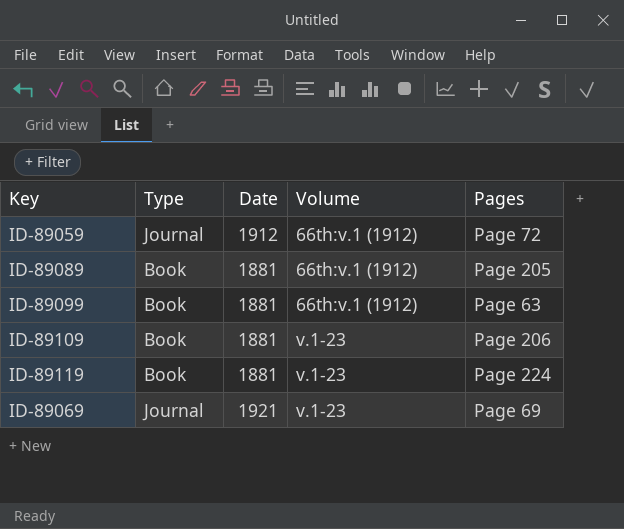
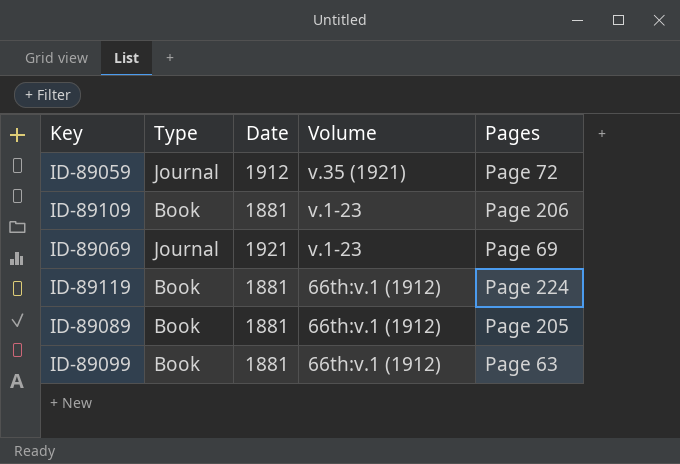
row order: Volume ascending -> Volume descending
ID-89059 | Volume: 66th:v.1 (1912) -> v.35 (1921)
ID-89119 | Volume: v.1-23 -> 66th:v.1 (1912)

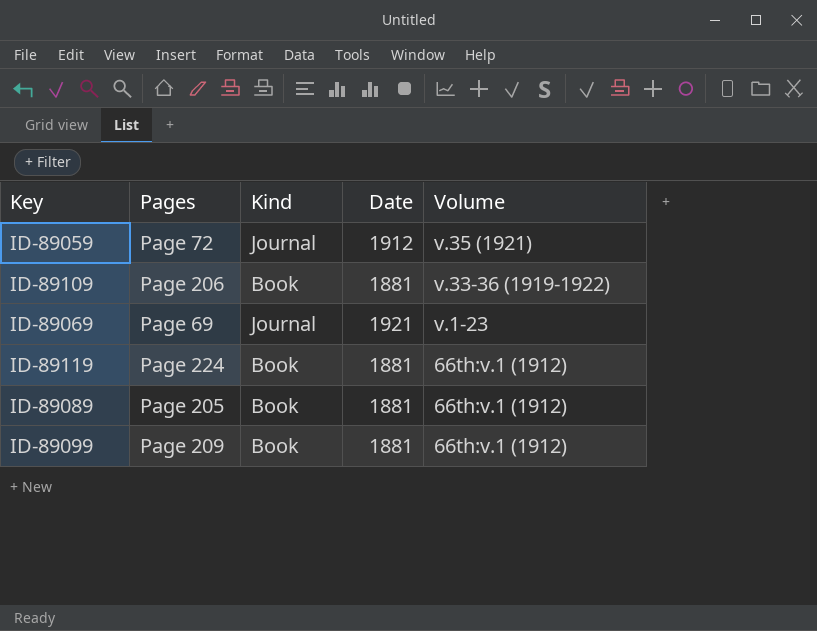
column Pages | position: 5 -> 2
column name: Type -> Kind
ID-89109 | Volume: v.1-23 -> v.33-36 (1919-1922)
ID-89099 | Pages: Page 63 -> Page 209

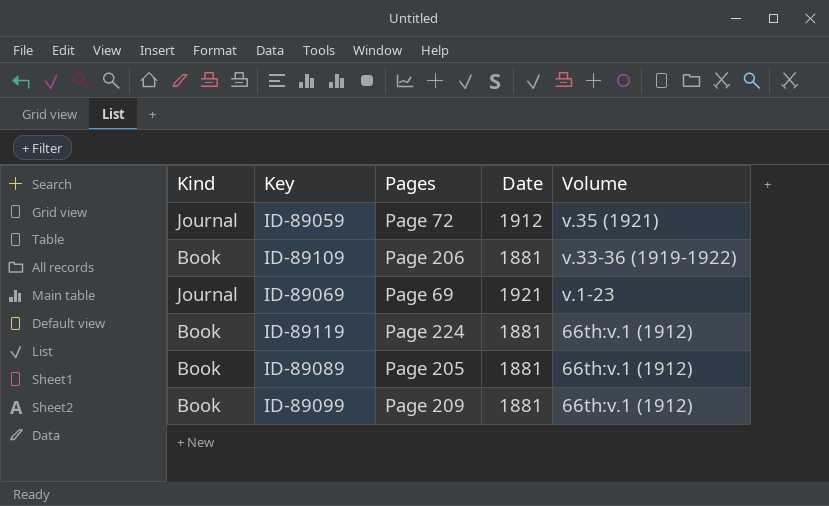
column Kind | position: 3 -> 1

